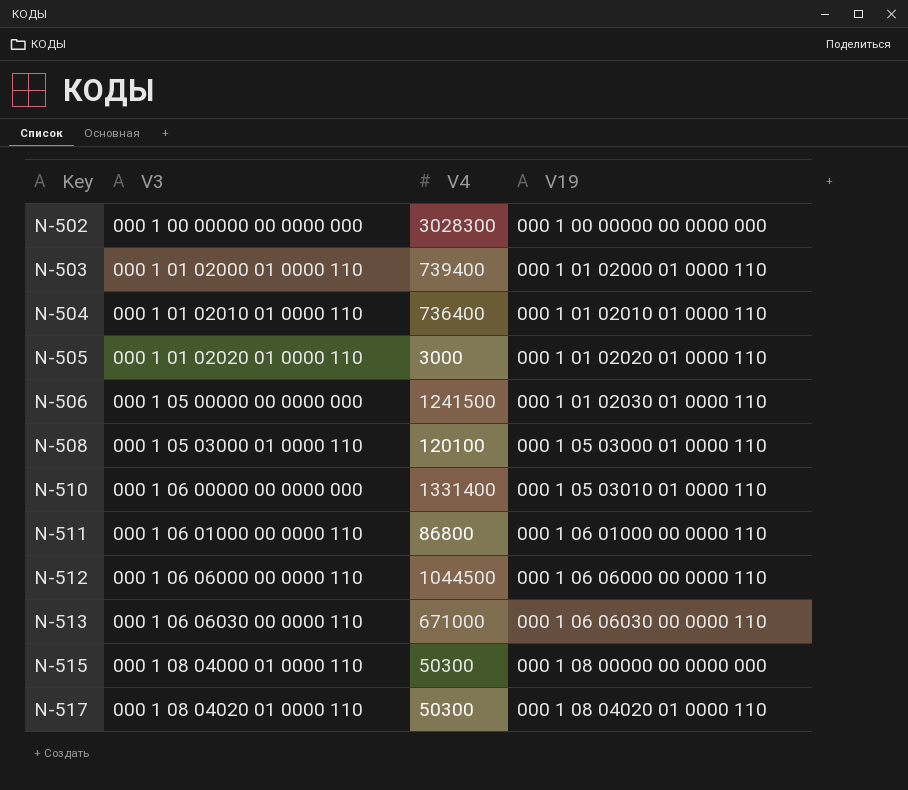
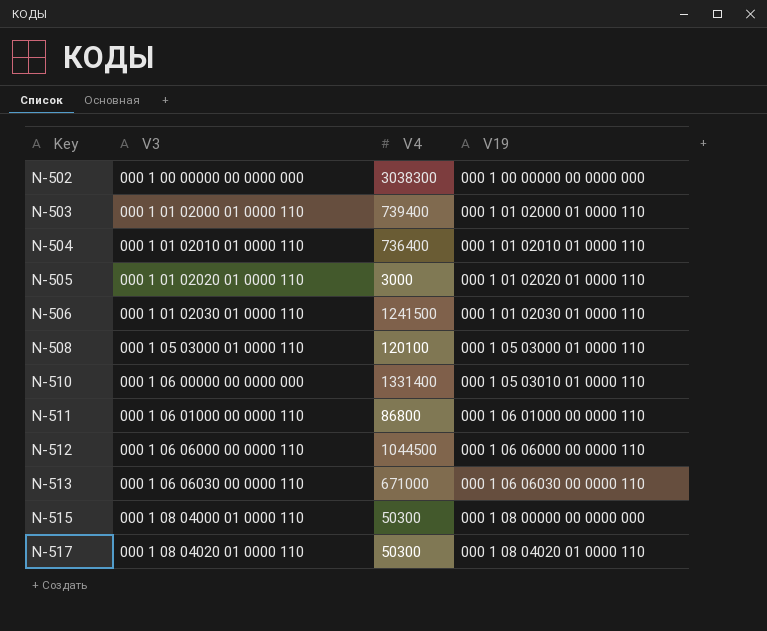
N-502 | V4: 3028300 -> 3038300
N-506 | V3: 000 1 05 00000 00 0000 000 -> 000 1 01 02030 01 0000 110

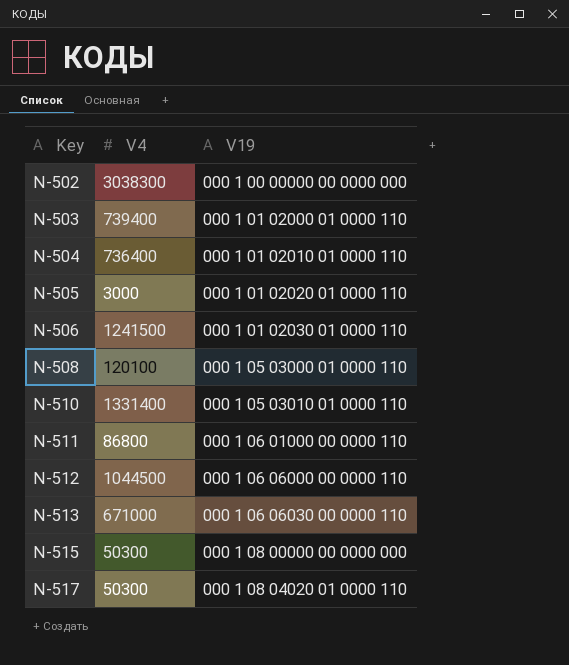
column V3 | position: 2 -> none

